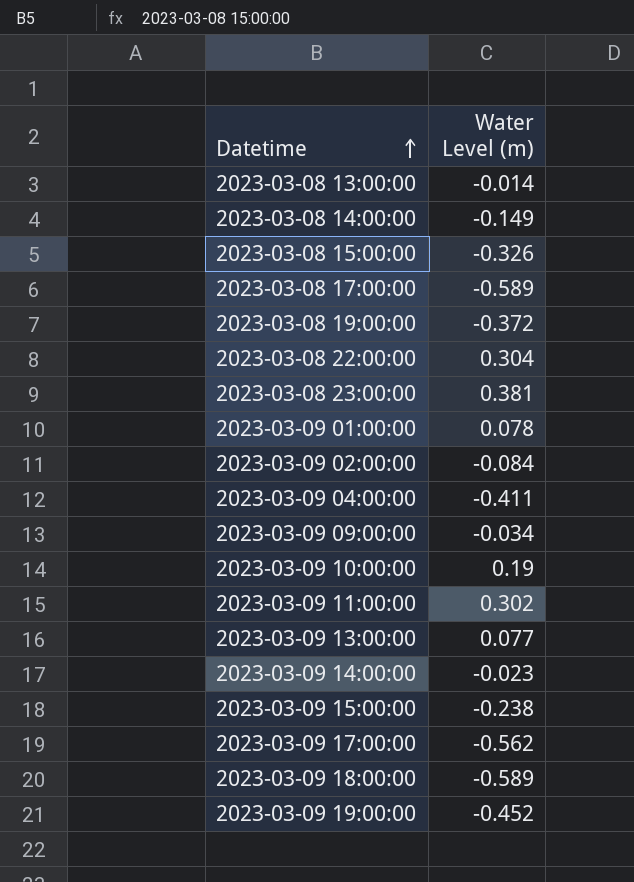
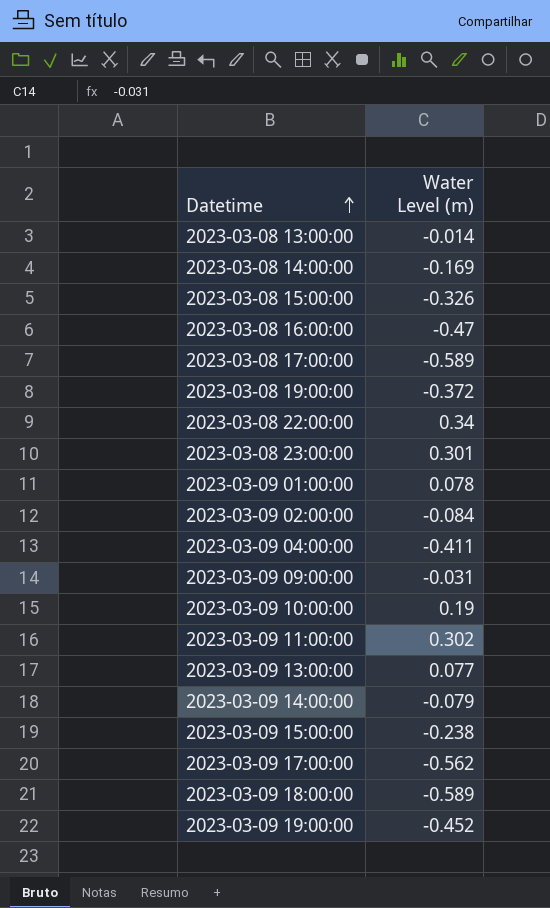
2023-03-08 14:00:00 | Water Level (m): -0.149 -> -0.169
row 2023-03-08 16:00:00: none -> -0.47
2023-03-08 22:00:00 | Water Level (m): 0.304 -> 0.34
2023-03-08 23:00:00 | Water Level (m): 0.381 -> 0.301
2023-03-09 09:00:00 | Water Level (m): -0.034 -> -0.031
2023-03-09 14:00:00 | Water Level (m): -0.023 -> -0.079

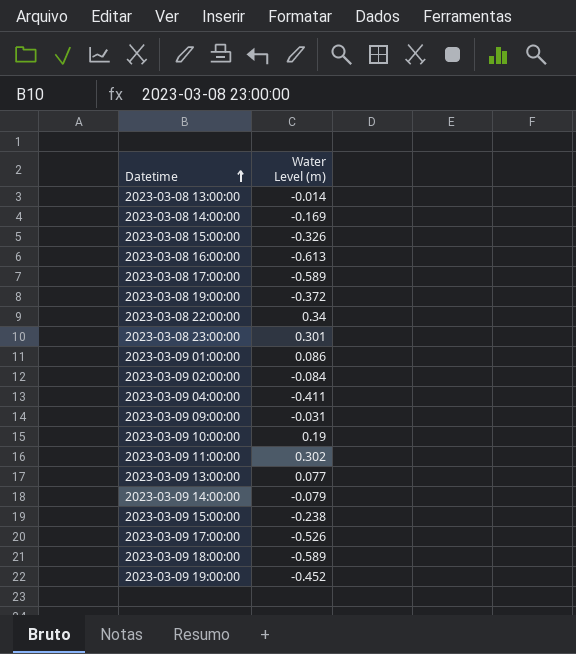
2023-03-08 16:00:00 | Water Level (m): -0.47 -> -0.613
2023-03-09 01:00:00 | Water Level (m): 0.078 -> 0.086
2023-03-09 17:00:00 | Water Level (m): -0.562 -> -0.526

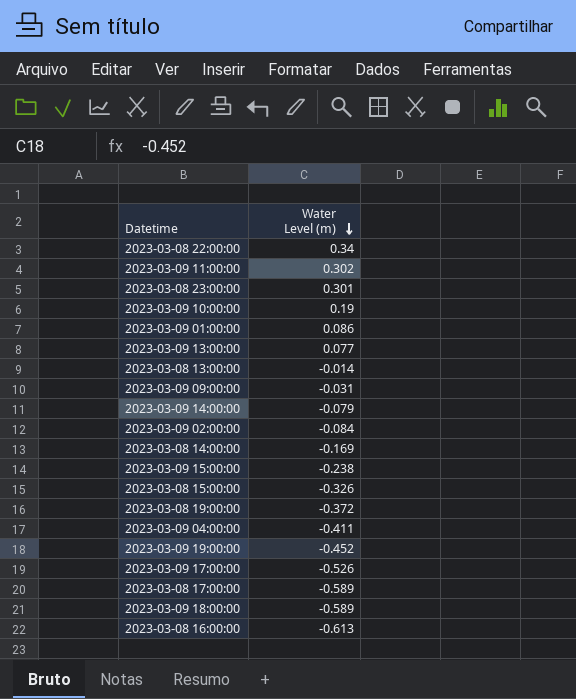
row order: Datetime ascending -> Water Level (m) descending

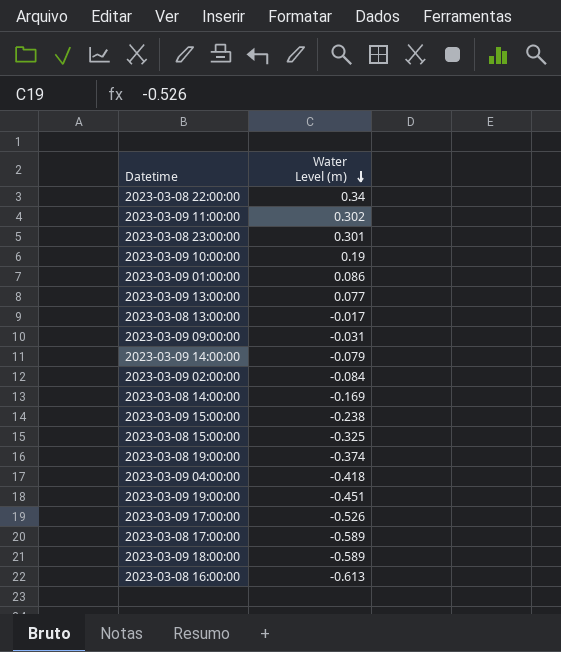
2023-03-08 13:00:00 | Water Level (m): -0.014 -> -0.017
2023-03-08 15:00:00 | Water Level (m): -0.326 -> -0.325
2023-03-08 19:00:00 | Water Level (m): -0.372 -> -0.374
2023-03-09 04:00:00 | Water Level (m): -0.411 -> -0.418
2023-03-09 19:00:00 | Water Level (m): -0.452 -> -0.451

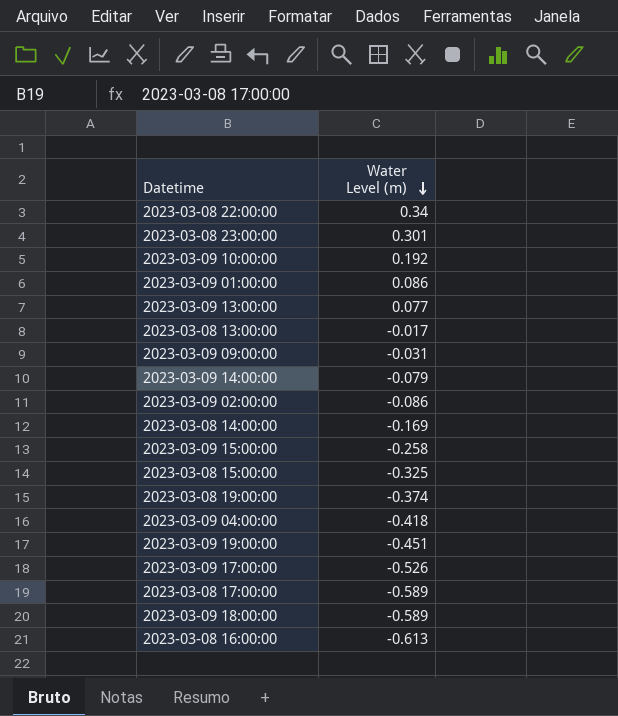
row 2023-03-09 11:00:00: 0.302 -> none
2023-03-09 10:00:00 | Water Level (m): 0.19 -> 0.192
2023-03-09 02:00:00 | Water Level (m): -0.084 -> -0.086
2023-03-09 15:00:00 | Water Level (m): -0.238 -> -0.258

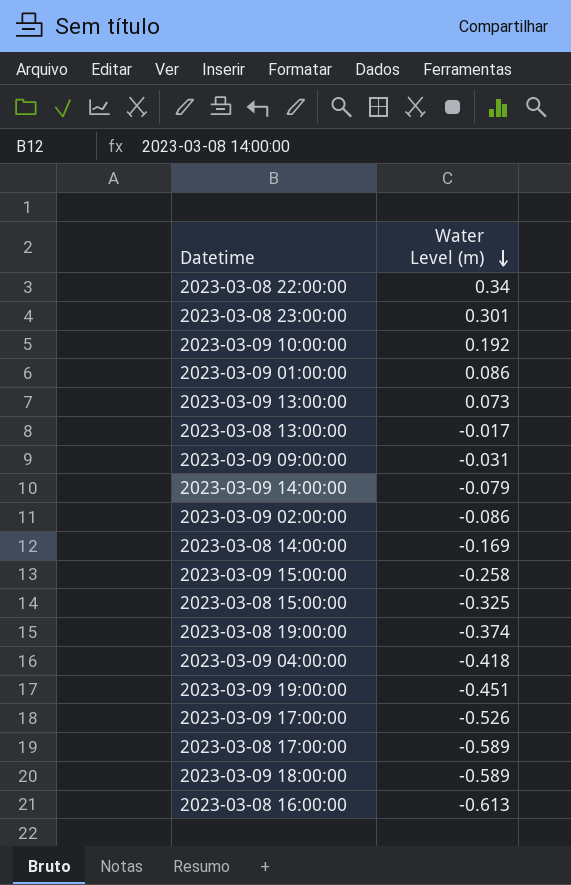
2023-03-09 13:00:00 | Water Level (m): 0.077 -> 0.073

